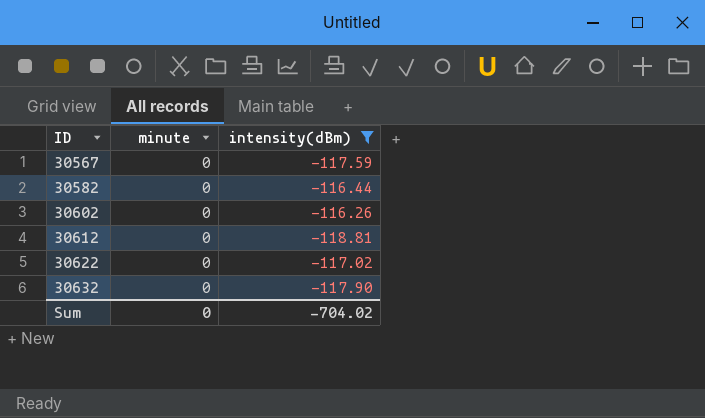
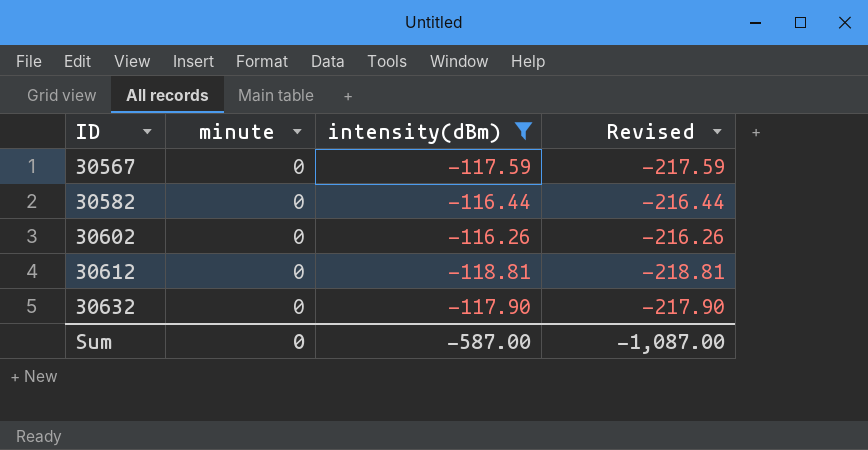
column Revised | formula: none -> [intensity(dBm)] - 100
row 30622: 0 | -117.02 -> none
Sum | intensity(dBm): -704.02 -> -587.00

